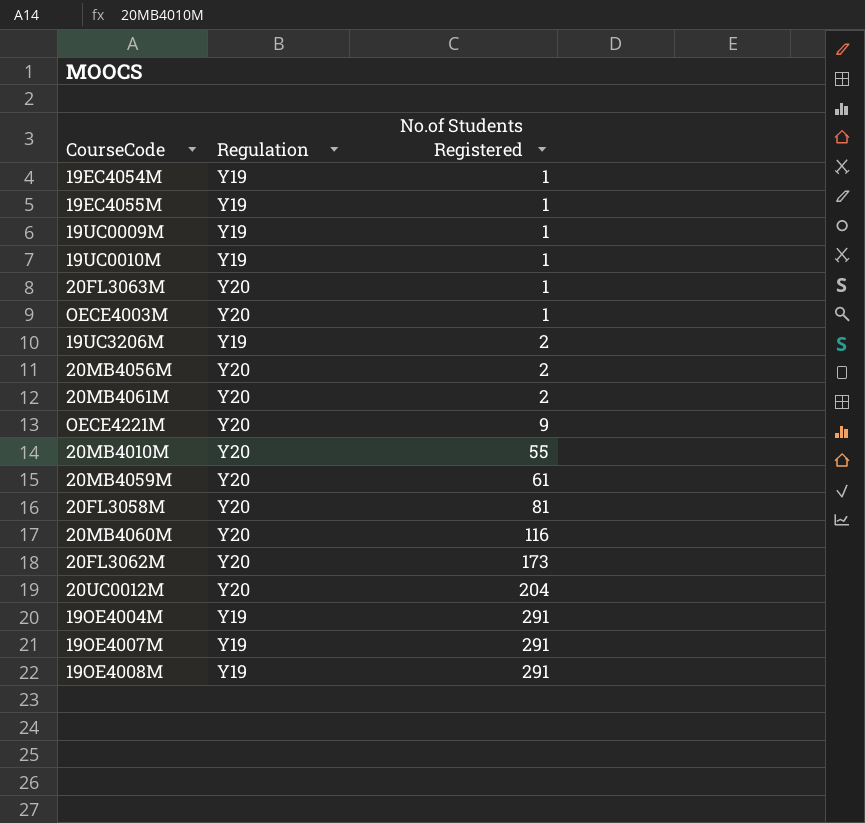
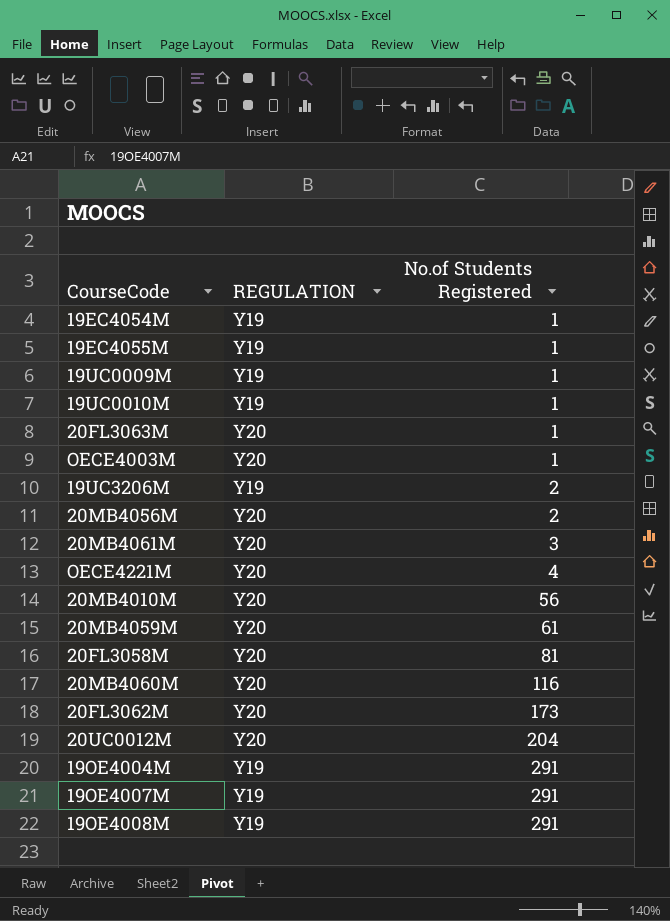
column name: Regulation -> REGULATION
20MB4061M | No.of Students Registered: 2 -> 3
OECE4221M | No.of Students Registered: 9 -> 4
20MB4010M | No.of Students Registered: 55 -> 56

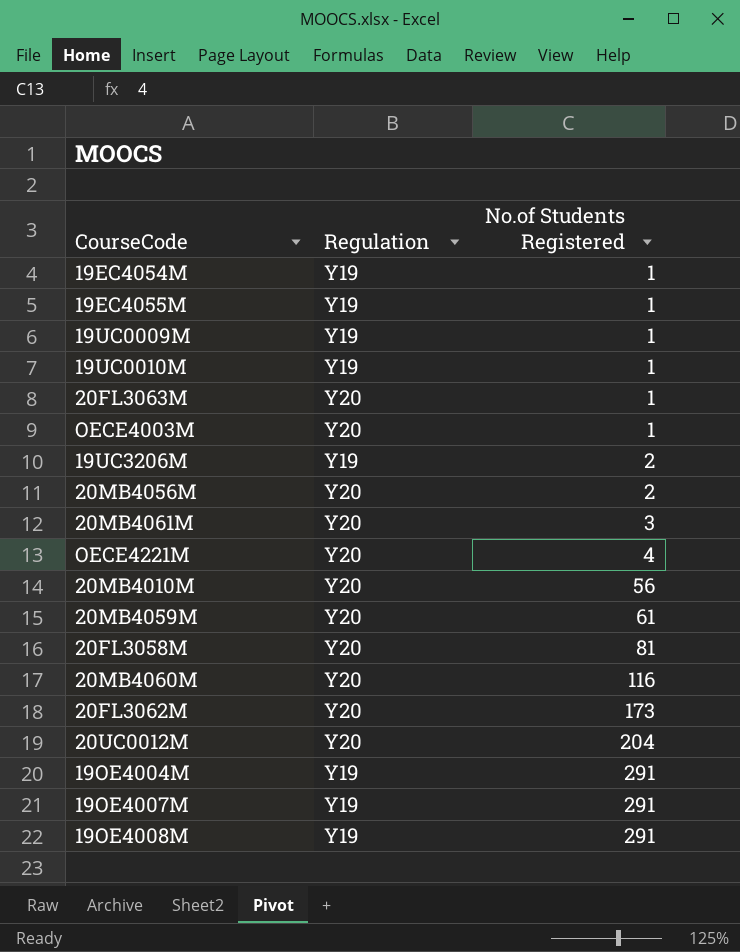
column name: REGULATION -> Regulation

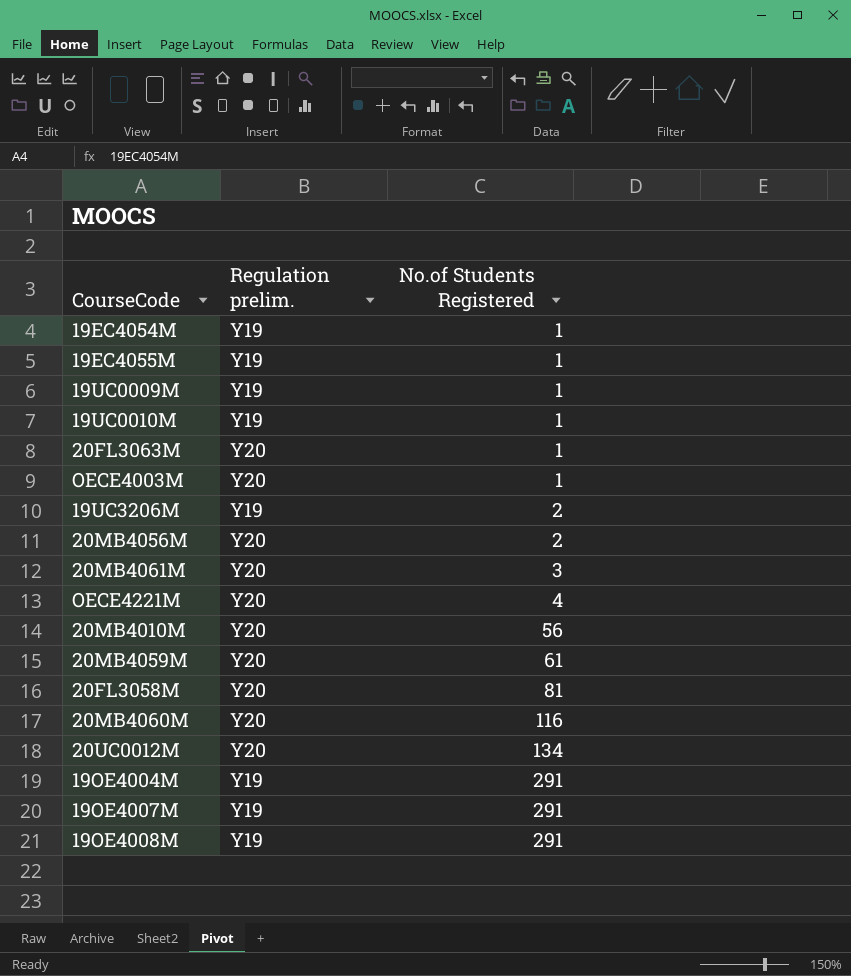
column name: Regulation -> Regulation prelim.
row 20FL3062M: Y20 | 173 -> none
20UC0012M | No.of Students Registered: 204 -> 134

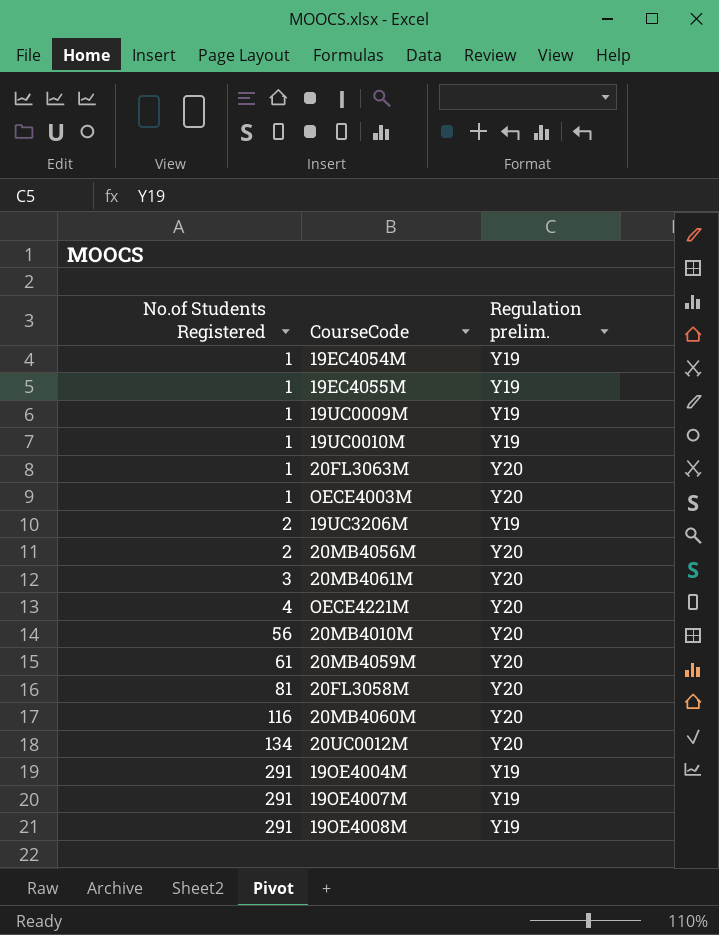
column No.of Students Registered | position: 3 -> 1

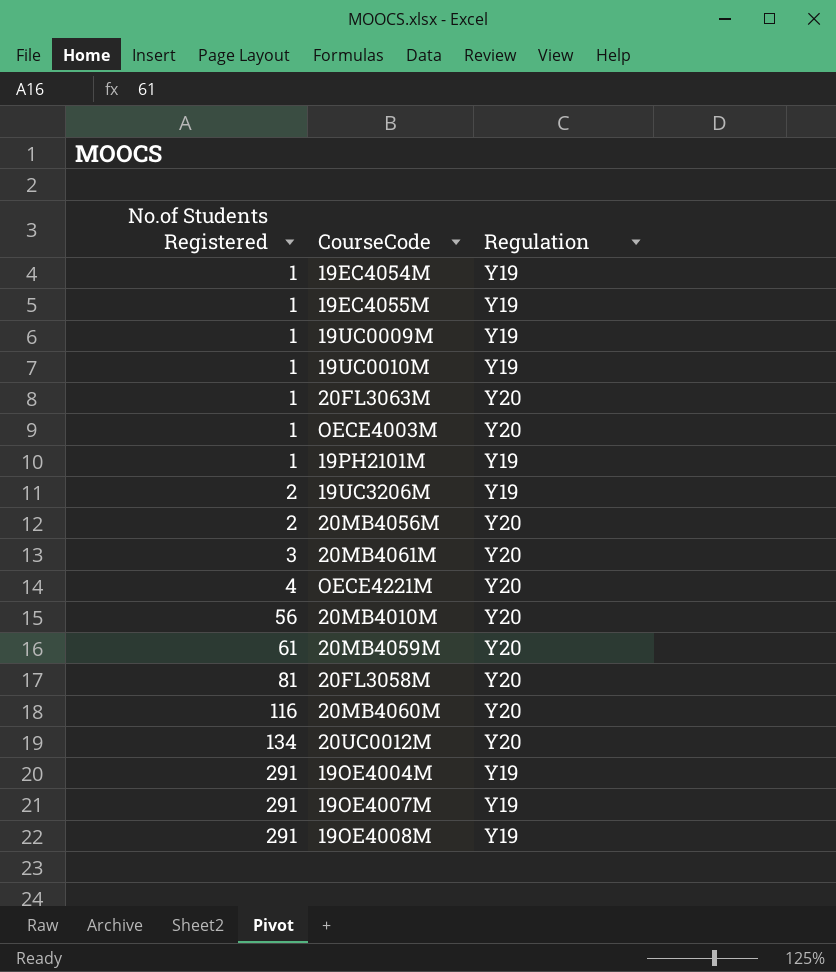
column name: Regulation prelim. -> Regulation
row 19PH2101M: none -> 1 | Y19

